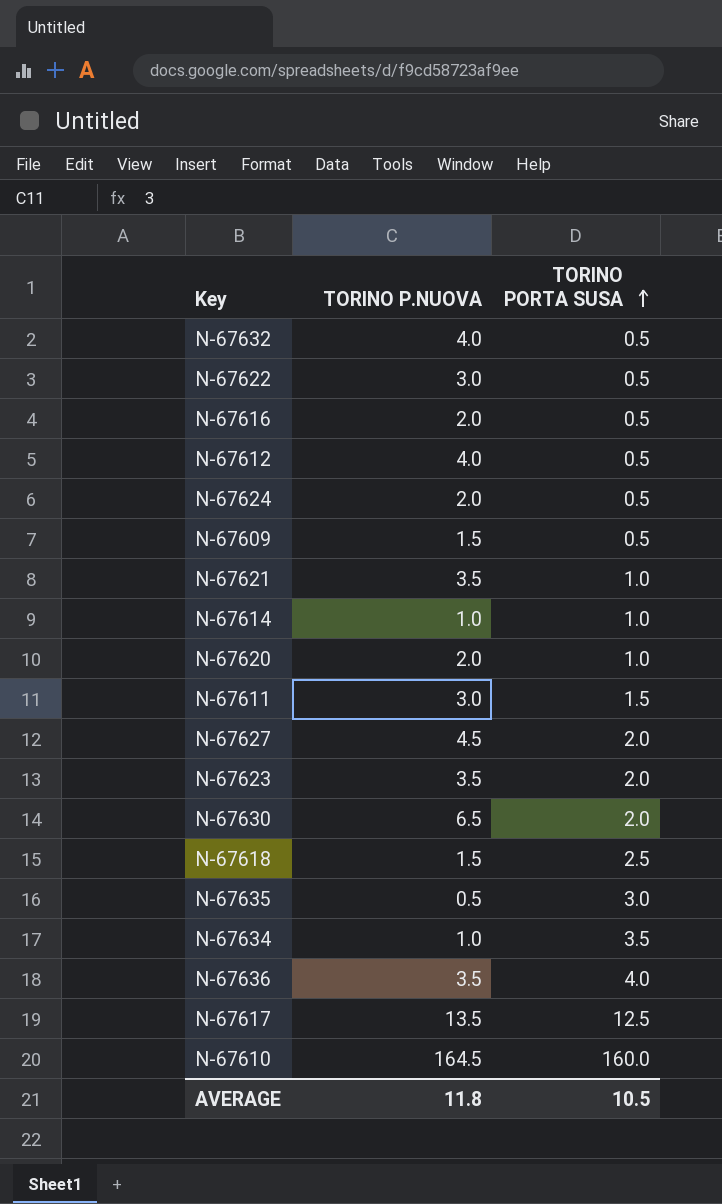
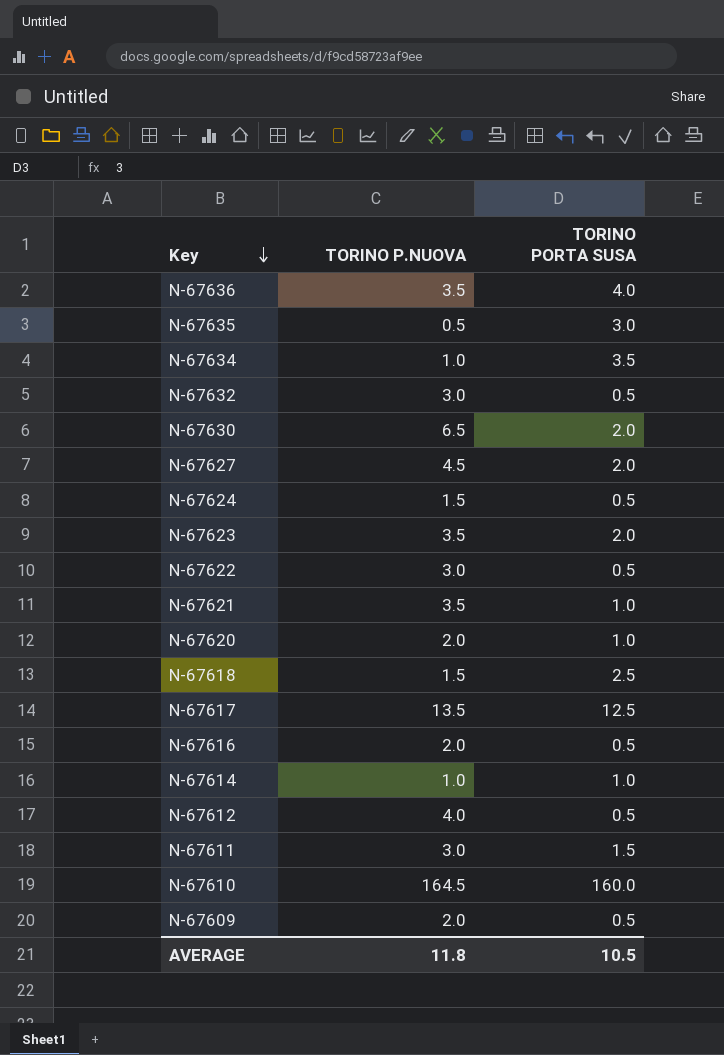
row order: TORINO PORTA SUSA ascending -> Key descending
N-67632 | TORINO P.NUOVA: 4.0 -> 3.0
N-67624 | TORINO P.NUOVA: 2.0 -> 1.5
N-67609 | TORINO P.NUOVA: 1.5 -> 2.0

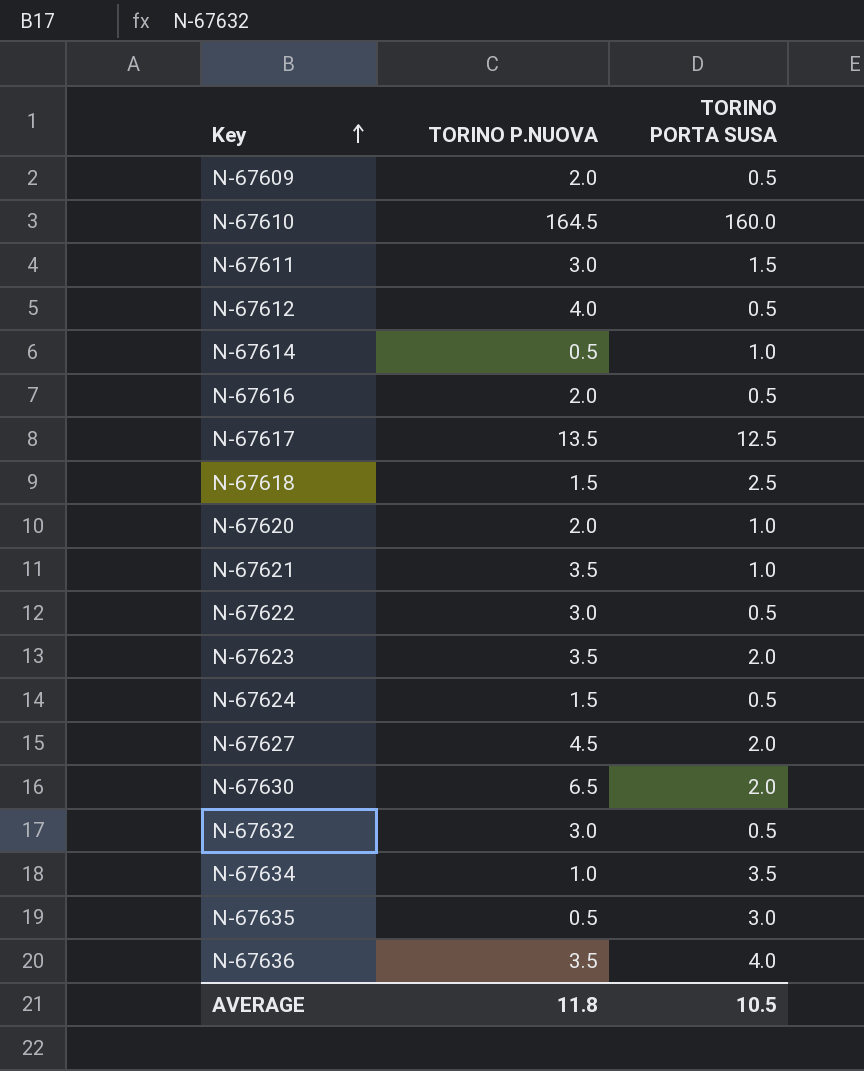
row order: Key descending -> Key ascending
N-67614 | TORINO P.NUOVA: 1.0 -> 0.5

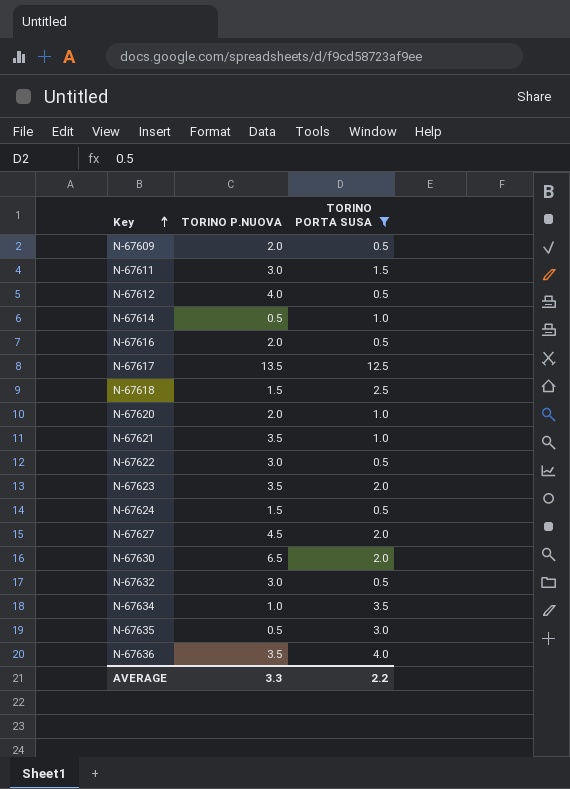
filter: none -> TORINO PORTA SUSA != 160.0
AVERAGE | TORINO P.NUOVA: 11.8 -> 3.3
AVERAGE | TORINO PORTA SUSA: 10.5 -> 2.2

